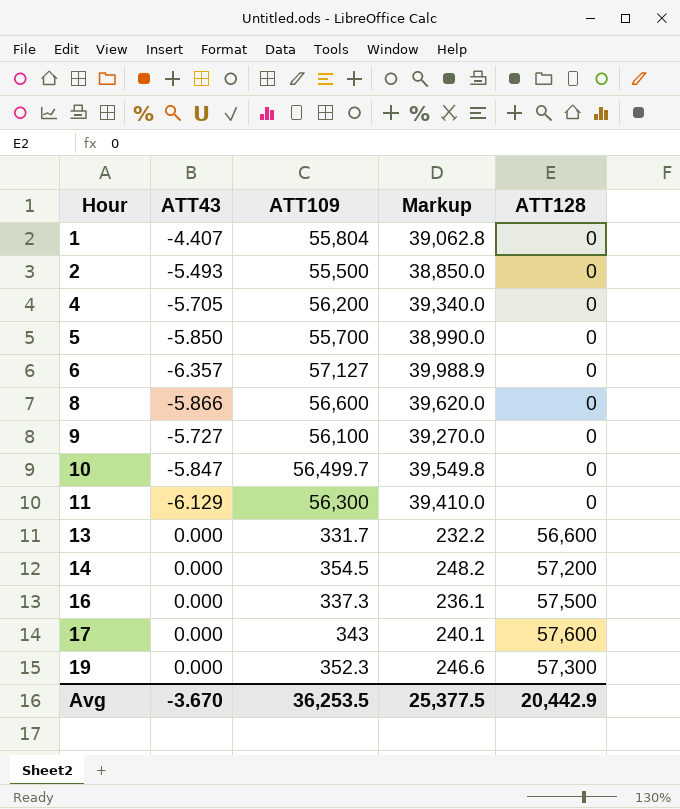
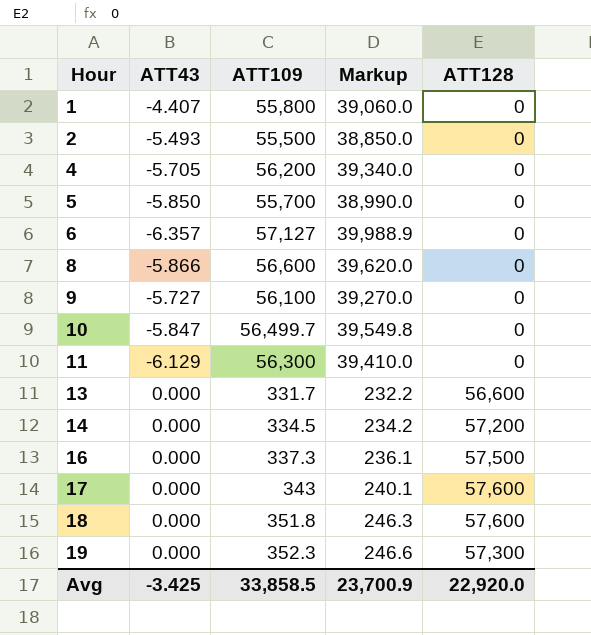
1 | ATT109: 55,804 -> 55,800
1 | Markup: 39,062.8 -> 39,060.0
14 | ATT109: 354.5 -> 334.5
14 | Markup: 248.2 -> 234.2
row 18: none -> 0.000 | 351.8 | 246.3 | 57,600
Avg | ATT43: -3.670 -> -3.425
Avg | ATT109: 36,253.5 -> 33,858.5
Avg | Markup: 25,377.5 -> 23,700.9
Avg | ATT128: 20,442.9 -> 22,920.0

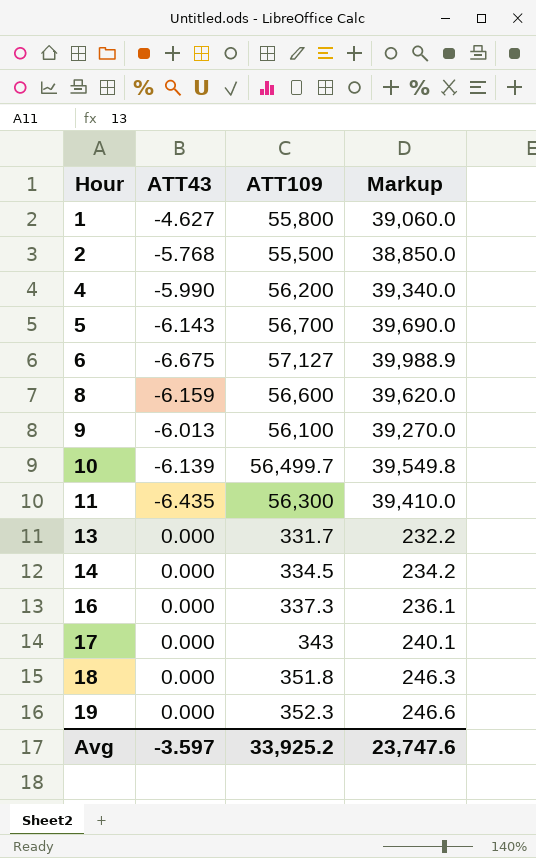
column ATT128 | position: 5 -> none
1 | ATT43: -4.407 -> -4.627
2 | ATT43: -5.493 -> -5.768
4 | ATT43: -5.705 -> -5.990
5 | ATT43: -5.850 -> -6.143
5 | ATT109: 55,700 -> 56,700
5 | Markup: 38,990.0 -> 39,690.0
6 | ATT43: -6.357 -> -6.675
8 | ATT43: -5.866 -> -6.159
9 | ATT43: -5.727 -> -6.013
10 | ATT43: -5.847 -> -6.139
11 | ATT43: -6.129 -> -6.435
Avg | ATT43: -3.425 -> -3.597
Avg | ATT109: 33,858.5 -> 33,925.2
Avg | Markup: 23,700.9 -> 23,747.6

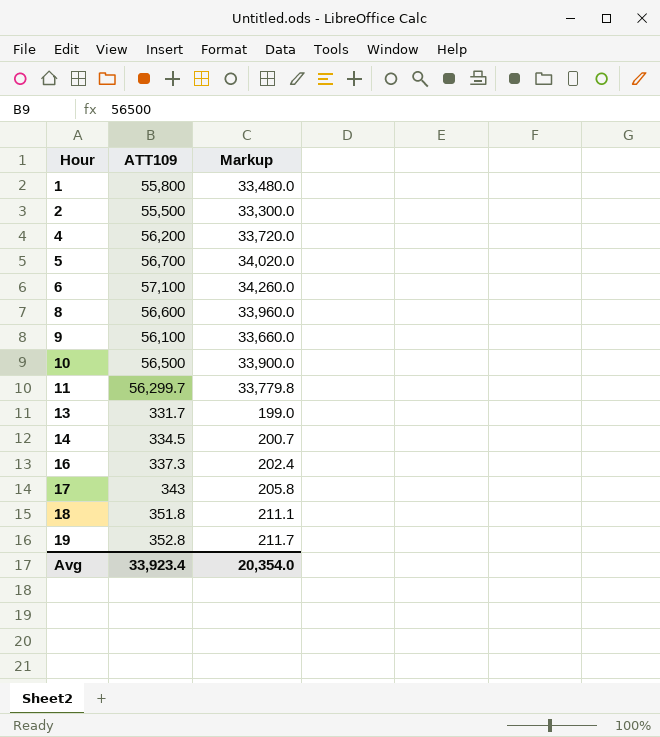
column ATT43 | position: 2 -> none
column Markup | formula: [ATT109] * 0.7 -> [ATT109] * 0.6
6 | ATT109: 57,127 -> 57,100
10 | ATT109: 56,499.7 -> 56,500
11 | ATT109: 56,300 -> 56,299.7
19 | ATT109: 352.3 -> 352.8
Avg | ATT109: 33,925.2 -> 33,923.4
Avg | Markup: 23,747.6 -> 20,354.0

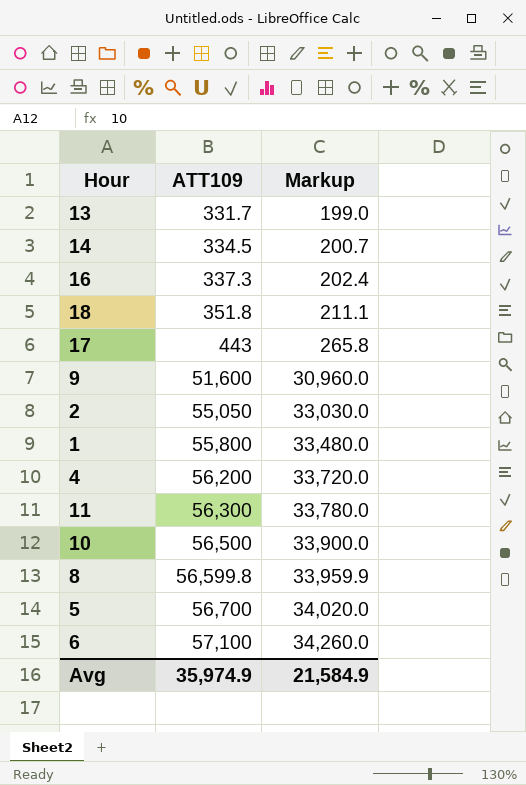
row order: Hour ascending -> ATT109 ascending
row 19: 352.8 | 211.7 -> none
17 | ATT109: 343 -> 443
17 | Markup: 205.8 -> 265.8
9 | ATT109: 56,100 -> 51,600
9 | Markup: 33,660.0 -> 30,960.0
2 | ATT109: 55,500 -> 55,050
2 | Markup: 33,300.0 -> 33,030.0
11 | ATT109: 56,299.7 -> 56,300
11 | Markup: 33,779.8 -> 33,780.0
8 | ATT109: 56,600 -> 56,599.8
8 | Markup: 33,960.0 -> 33,959.9
Avg | ATT109: 33,923.4 -> 35,974.9
Avg | Markup: 20,354.0 -> 21,584.9

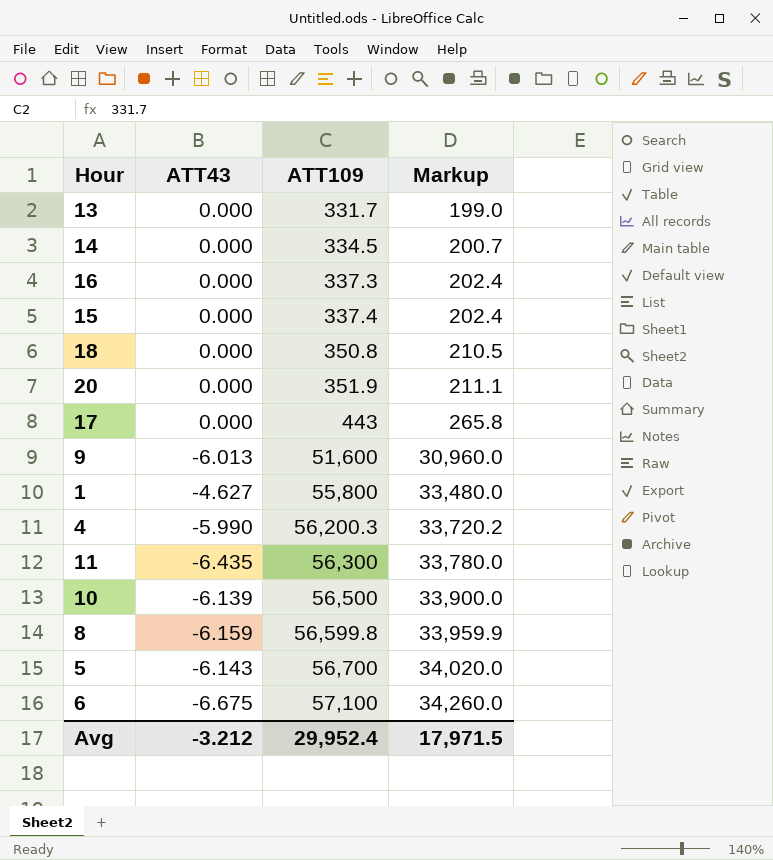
column ATT43 | position: none -> 2
row 2: 55,050 | 33,030.0 -> none
row 15: none -> 0.000 | 337.4 | 202.4
18 | ATT109: 351.8 -> 350.8
18 | Markup: 211.1 -> 210.5
row 20: none -> 0.000 | 351.9 | 211.1
4 | ATT109: 56,200 -> 56,200.3
4 | Markup: 33,720.0 -> 33,720.2
Avg | ATT109: 35,974.9 -> 29,952.4
Avg | Markup: 21,584.9 -> 17,971.5

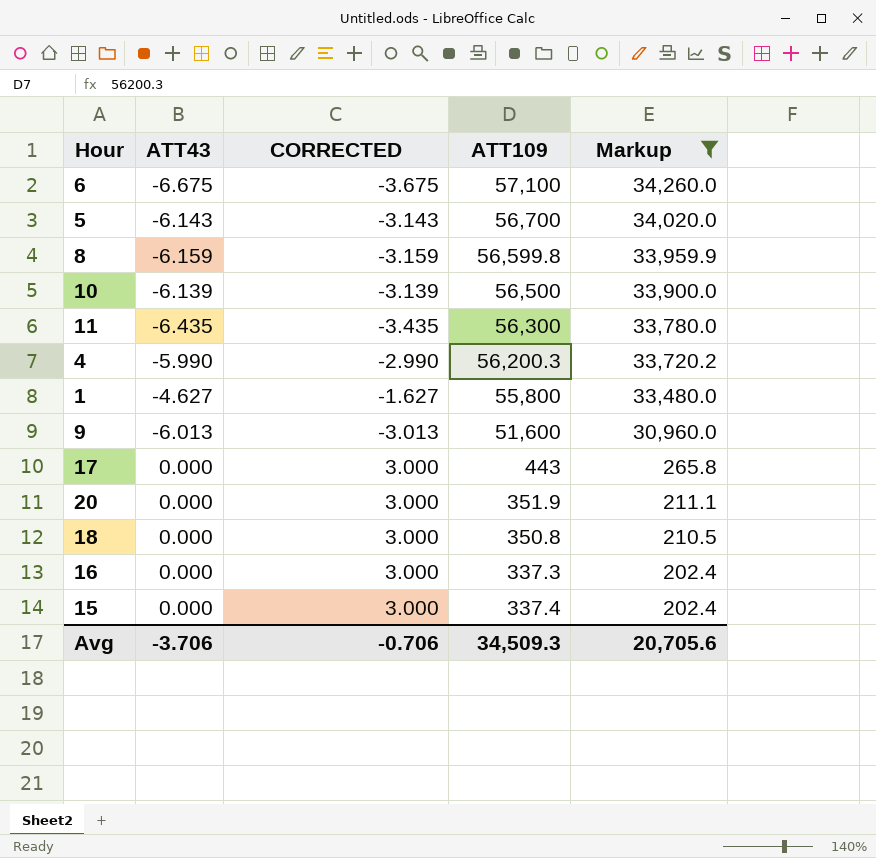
filter: none -> Markup >= 202.4
row order: ATT109 ascending -> Markup descending
column CORRECTED | formula: none -> [ATT43] + 3
Avg | ATT43: -3.212 -> -3.706
Avg | ATT109: 29,952.4 -> 34,509.3
Avg | Markup: 17,971.5 -> 20,705.6

